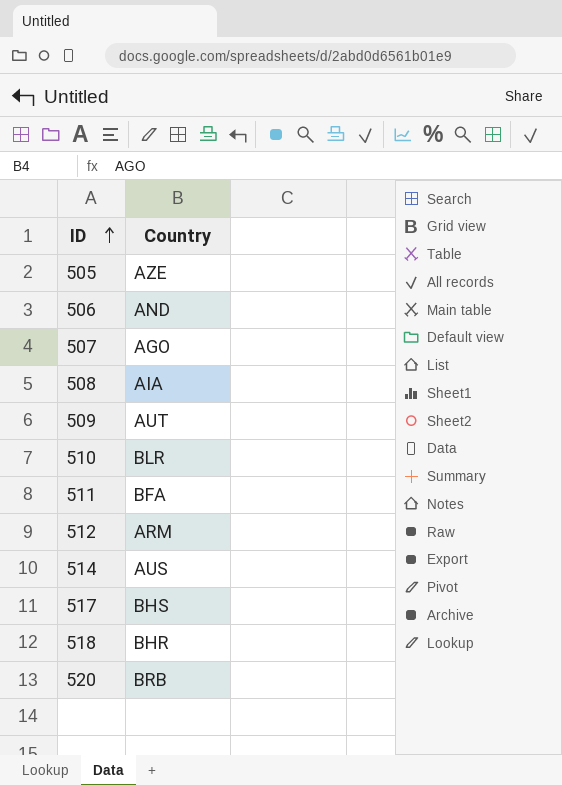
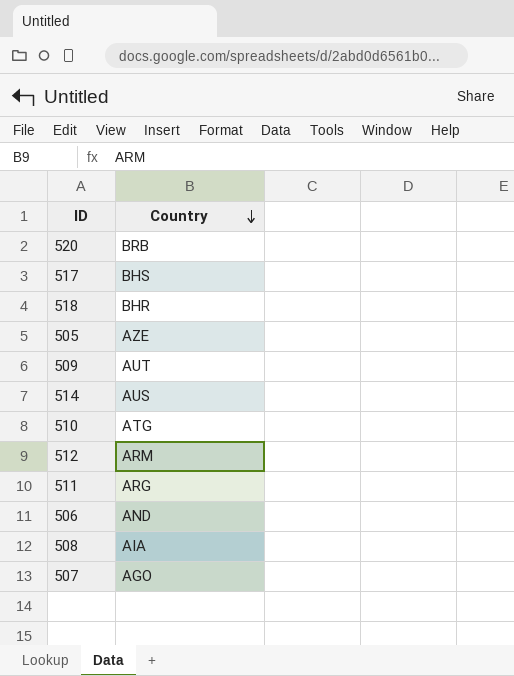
row order: ID ascending -> Country descending
510 | Country: BLR -> ATG
511 | Country: BFA -> ARG

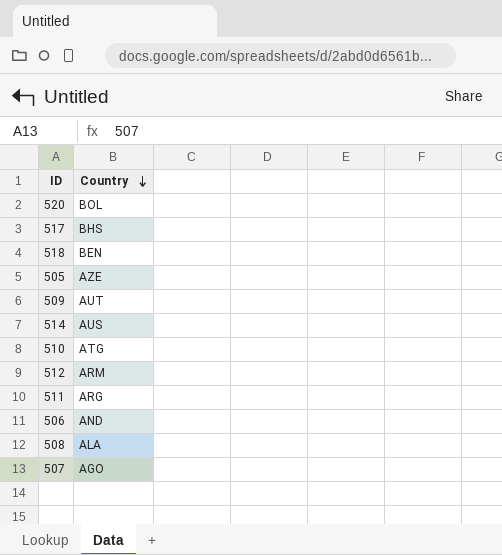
520 | Country: BRB -> BOL
518 | Country: BHR -> BEN
508 | Country: AIA -> ALA

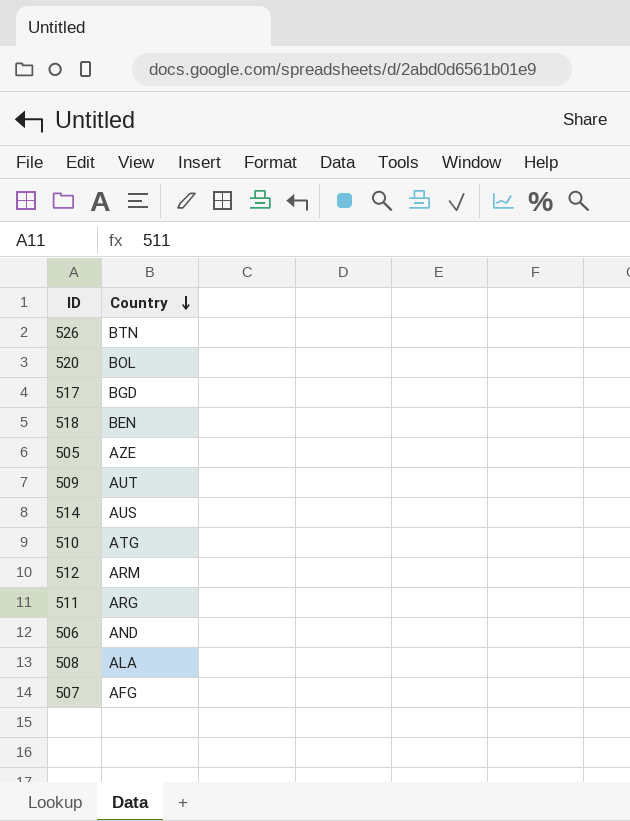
row 526: none -> BTN
517 | Country: BHS -> BGD
507 | Country: AGO -> AFG

